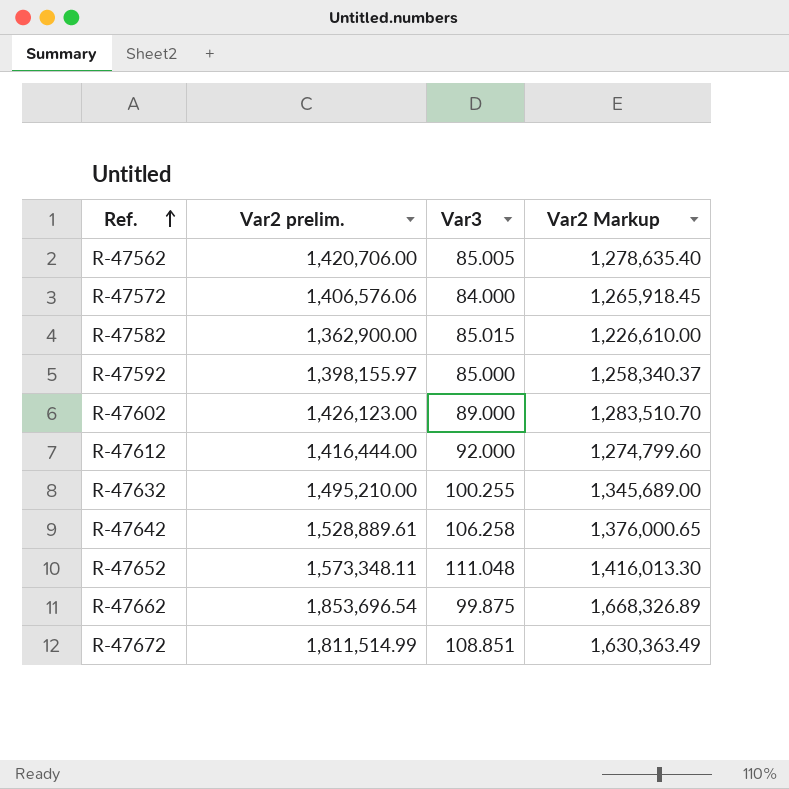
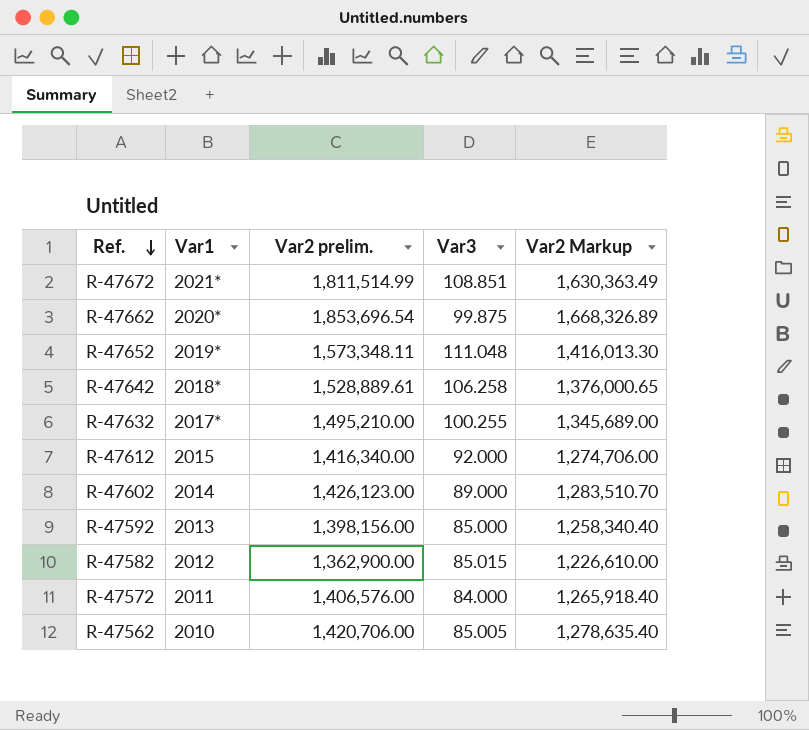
row order: Ref. ascending -> Ref. descending
column Var1 | position: none -> 2
R-47612 | Var2 prelim.: 1,416,444.00 -> 1,416,340.00
R-47612 | Var2 Markup: 1,274,799.60 -> 1,274,706.00
R-47592 | Var2 prelim.: 1,398,155.97 -> 1,398,156.00
R-47592 | Var2 Markup: 1,258,340.37 -> 1,258,340.40
R-47572 | Var2 prelim.: 1,406,576.06 -> 1,406,576.00
R-47572 | Var2 Markup: 1,265,918.45 -> 1,265,918.40

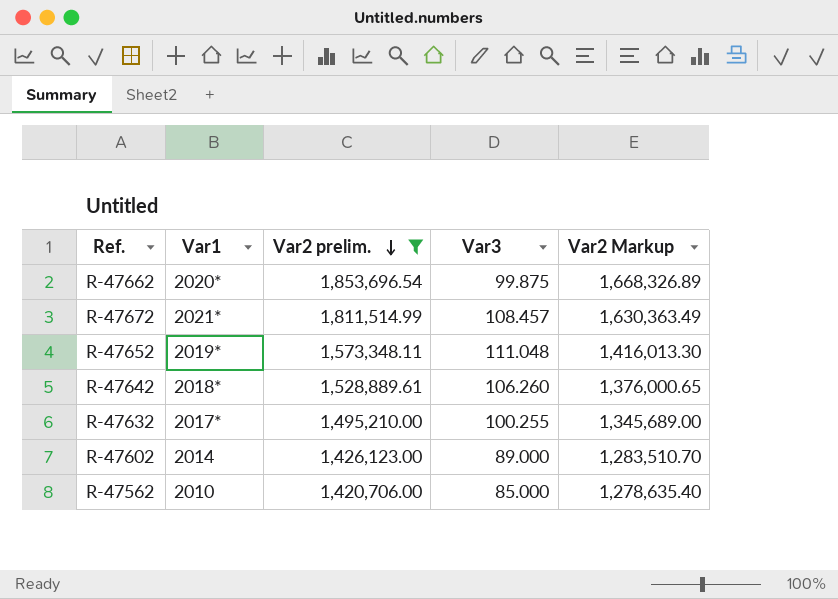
filter: none -> Var2 prelim. >= 1,420,706.00
row order: Ref. descending -> Var2 prelim. descending
R-47672 | Var3: 108.851 -> 108.457
R-47642 | Var3: 106.258 -> 106.260
R-47562 | Var3: 85.005 -> 85.000

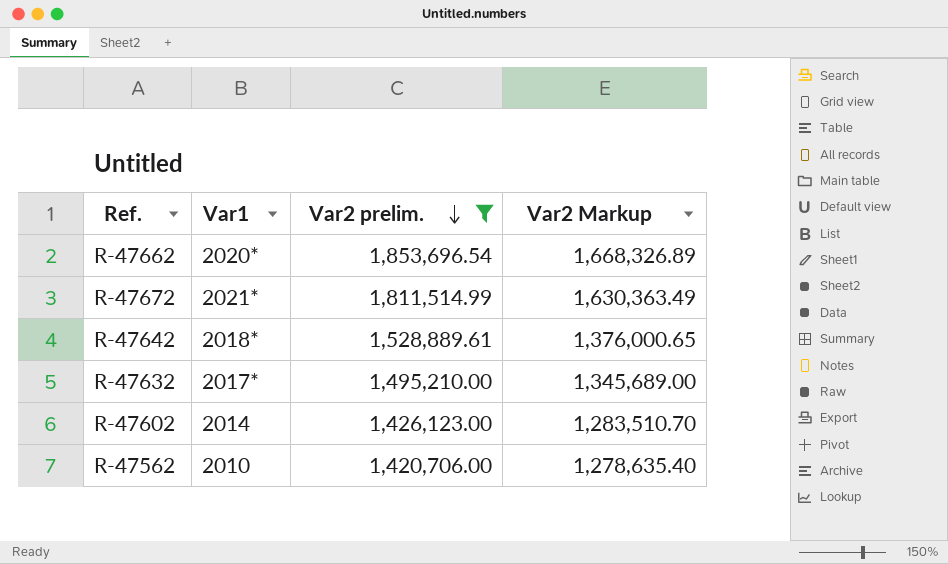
column Var3 | position: 4 -> none
row R-47652: 2019* | 1,573,348.11 | 111.048 | 1,416,013.30 -> none

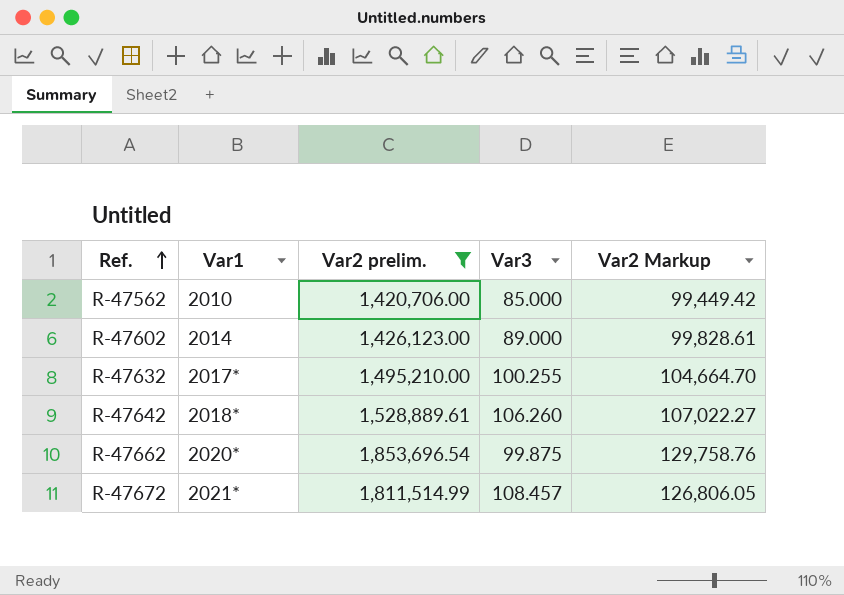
row order: Var2 prelim. descending -> Ref. ascending
column Var3 | position: none -> 4
column Var2 Markup | formula: [Var2 prelim.] * 0.9 -> [Var2 prelim.] * 0.07

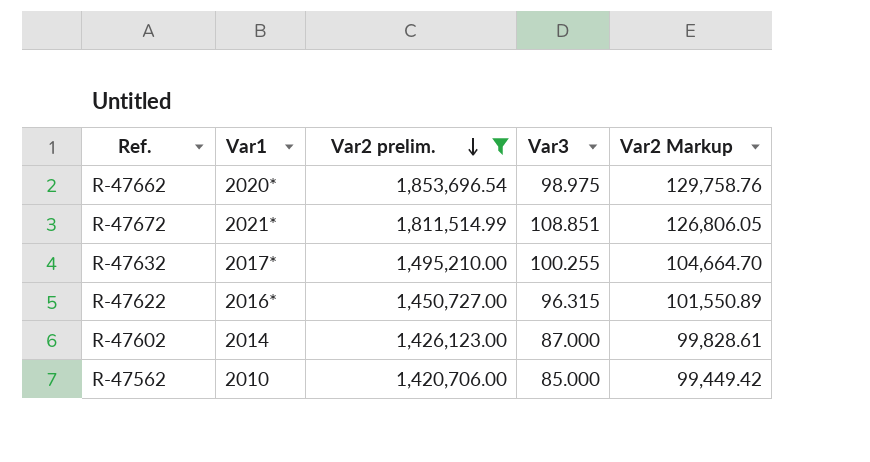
row order: Ref. ascending -> Var2 prelim. descending
row R-47642: 2018* | 1,528,889.61 | 106.260 | 107,022.27 -> none
R-47662 | Var3: 99.875 -> 98.975
R-47672 | Var3: 108.457 -> 108.851
row R-47622: none -> 2016* | 1,450,727.00 | 96.315 | 101,550.89
R-47602 | Var3: 89.000 -> 87.000

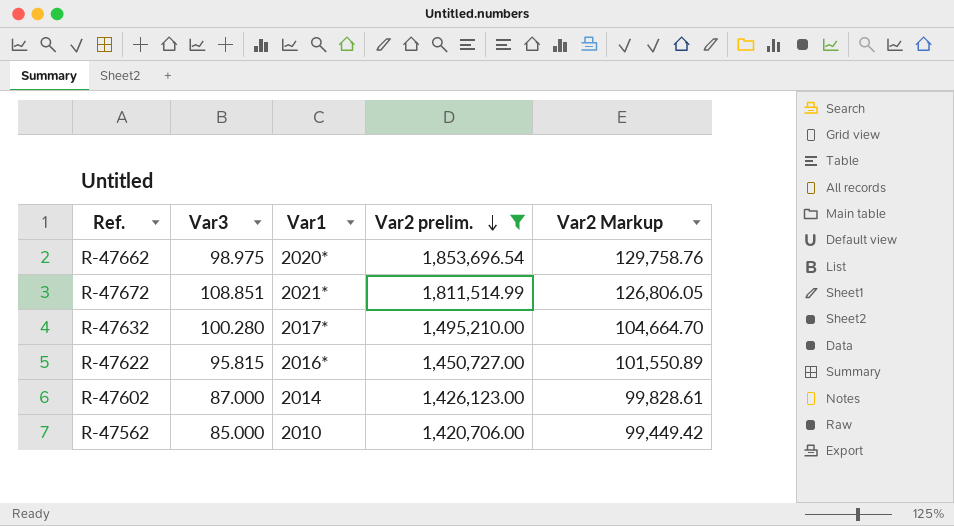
column Var3 | position: 4 -> 2
R-47632 | Var3: 100.255 -> 100.280
R-47622 | Var3: 96.315 -> 95.815

